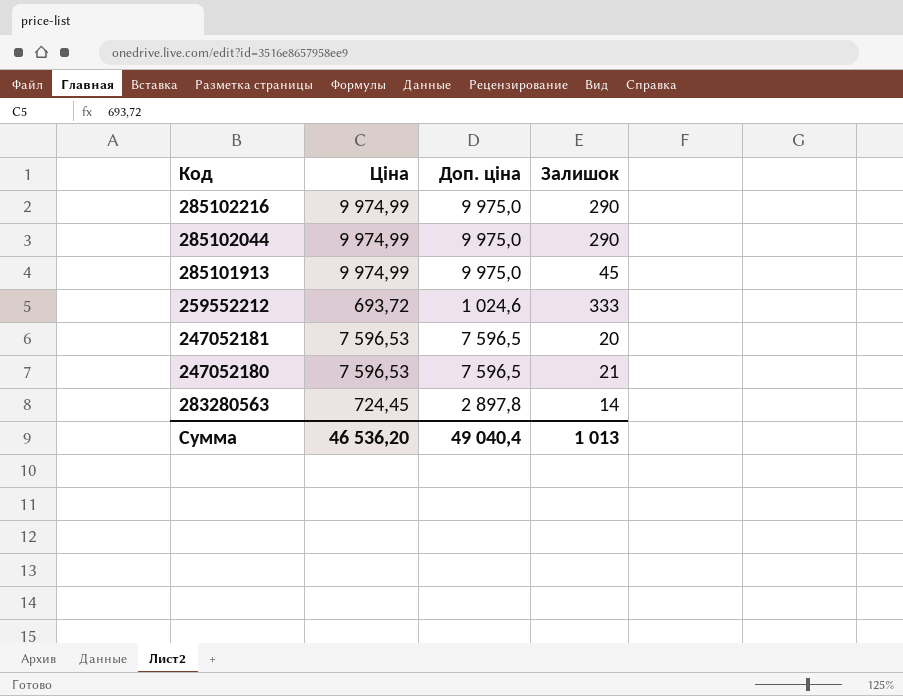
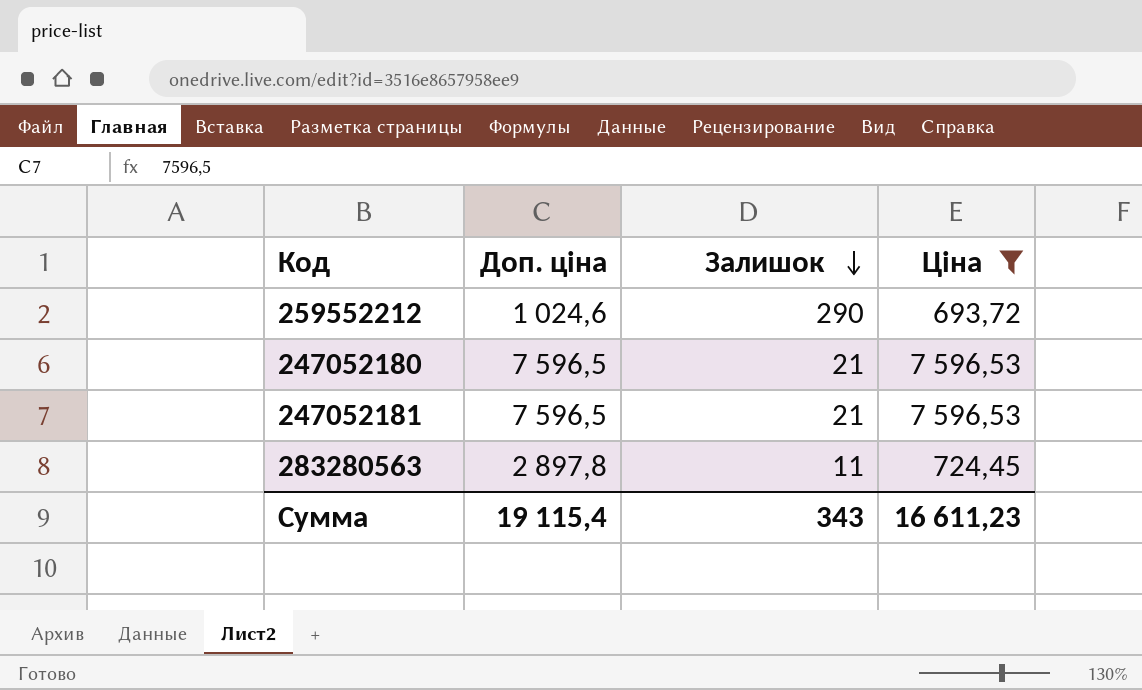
filter: none -> Ціна != 9 974,99
row order: none -> Залишок descending
column Ціна | position: 2 -> 4
259552212 | Залишок: 333 -> 290
247052181 | Залишок: 20 -> 21
283280563 | Залишок: 14 -> 11
Сумма | Доп. ціна: 49 040,4 -> 19 115,4
Сумма | Залишок: 1 013 -> 343
Сумма | Ціна: 46 536,20 -> 16 611,23

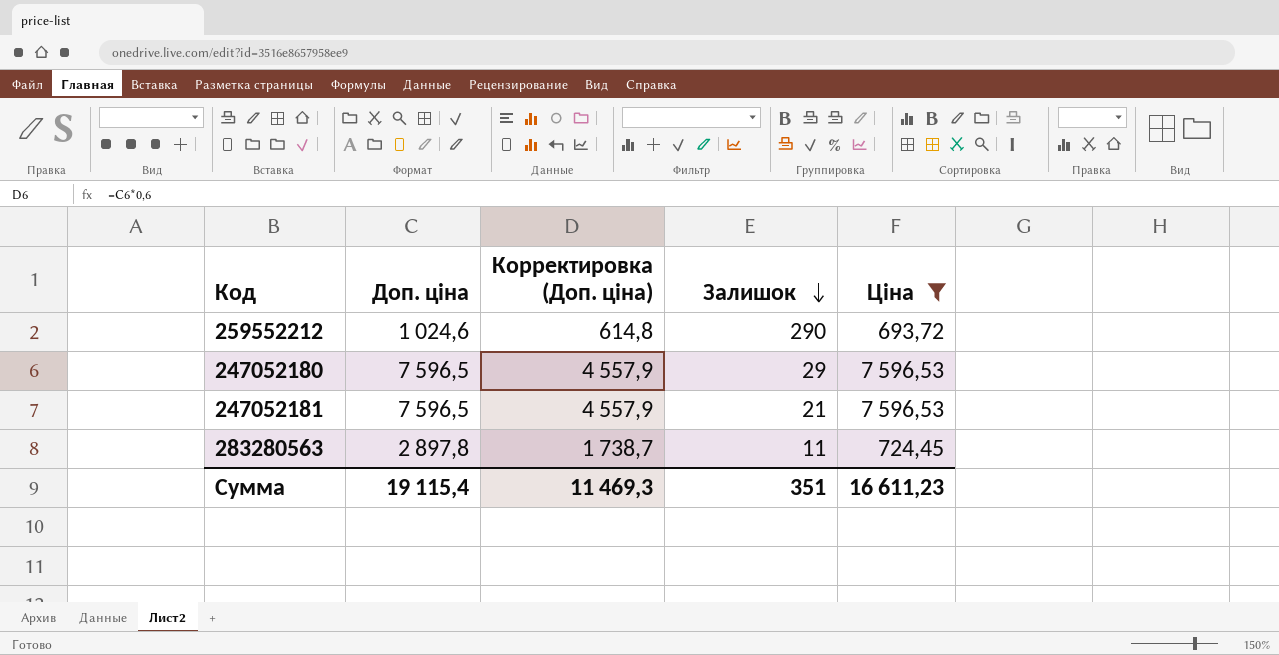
column Корректировка (Доп. ціна) | formula: none -> [Доп. ціна] * 0,6
247052180 | Залишок: 21 -> 29
Сумма | Залишок: 343 -> 351

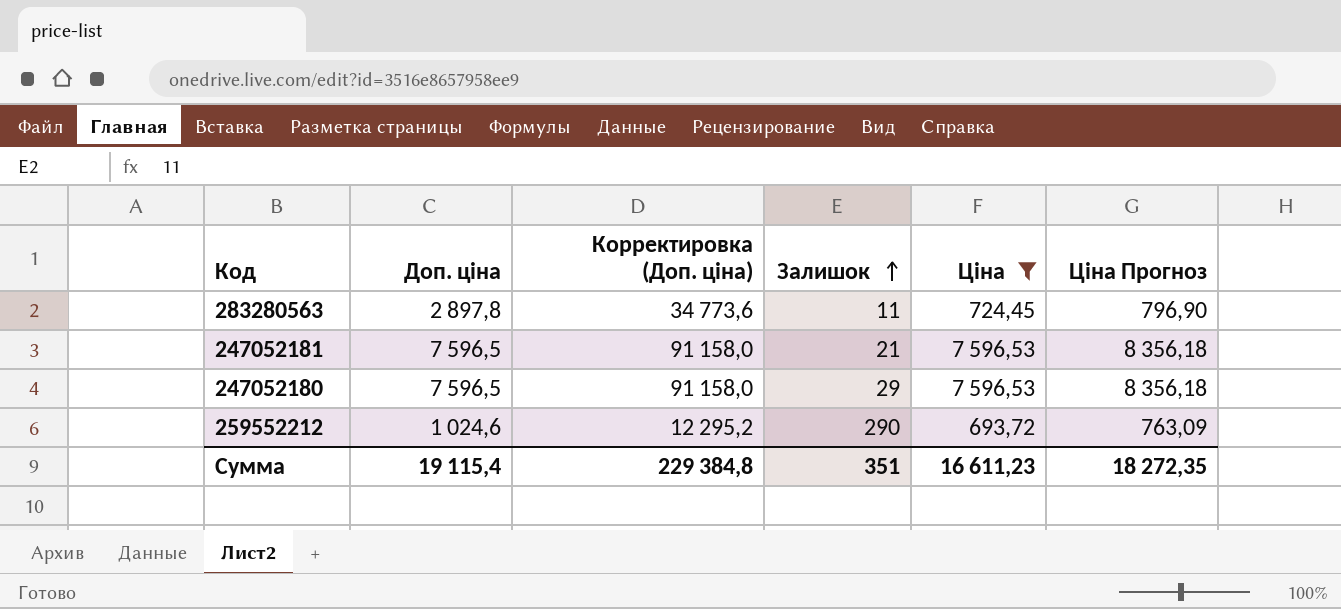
row order: Залишок descending -> Залишок ascending
column Корректировка (Доп. ціна) | formula: [Доп. ціна] * 0,6 -> [Доп. ціна] * 12
column Ціна Прогноз | formula: none -> [Ціна] * 1,1
Сумма | Корректировка (Доп. ціна): 11 469,3 -> 229 384,8

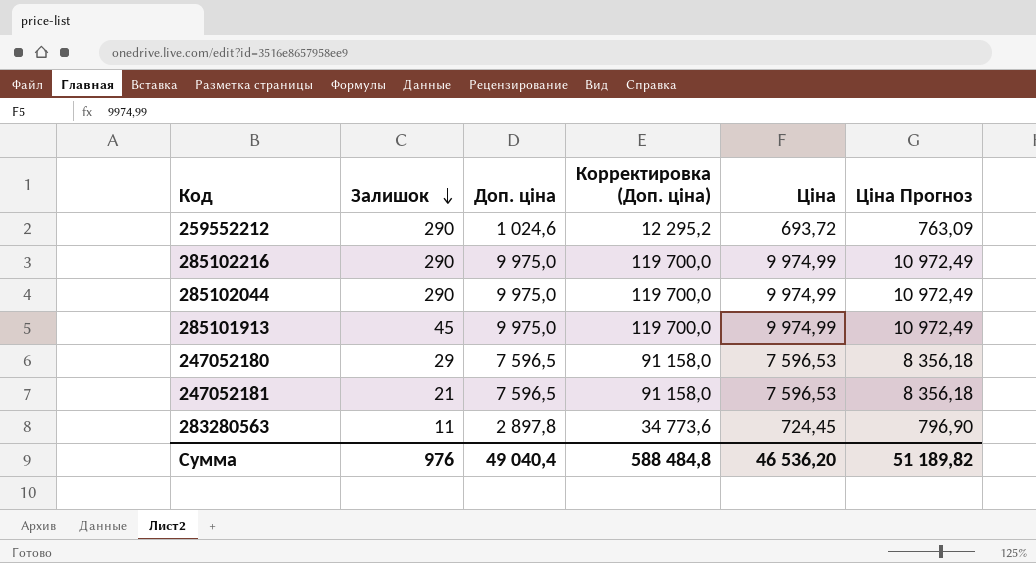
filter: Ціна != 9 974,99 -> none
row order: Залишок ascending -> Залишок descending
column Залишок | position: 4 -> 2
Сумма | Залишок: 351 -> 976
Сумма | Доп. ціна: 19 115,4 -> 49 040,4
Сумма | Корректировка (Доп. ціна): 229 384,8 -> 588 484,8
Сумма | Ціна: 16 611,23 -> 46 536,20
Сумма | Ціна Прогноз: 18 272,35 -> 51 189,82

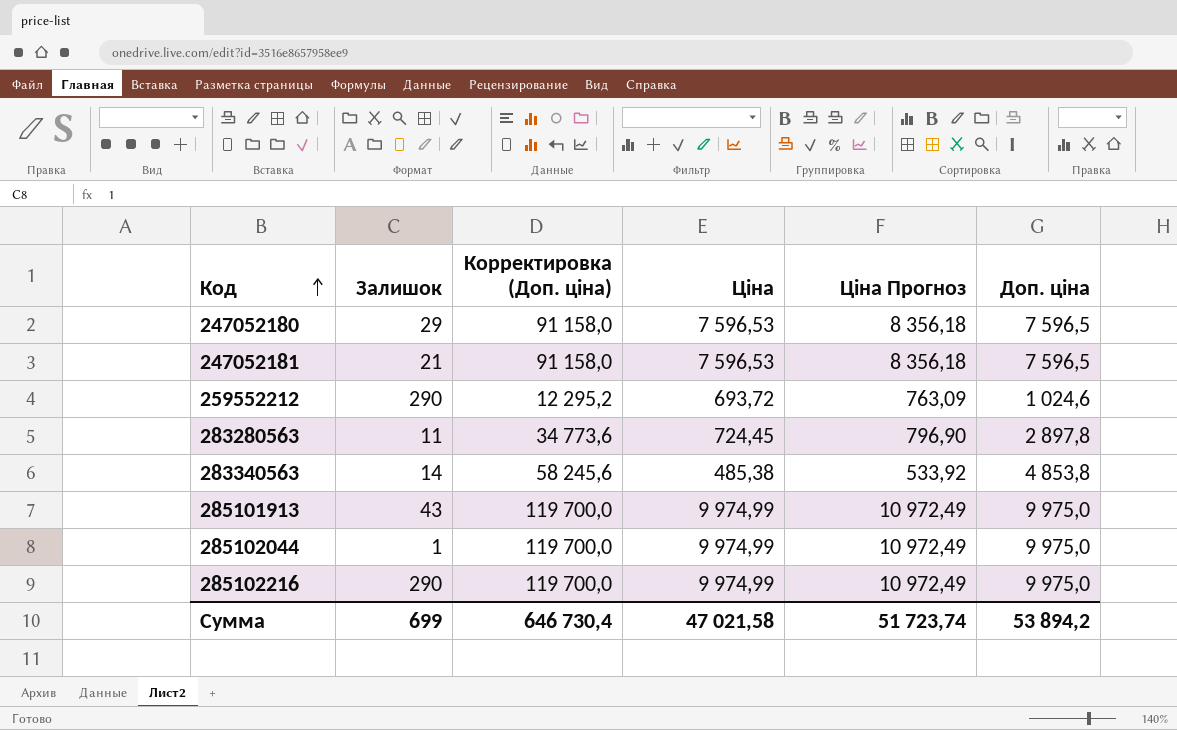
row order: Залишок descending -> Код ascending
column Доп. ціна | position: 3 -> 6
row 283340563: none -> 14 | 58 245,6 | 485,38 | 533,92 | 4 853,8
285101913 | Залишок: 45 -> 43
285102044 | Залишок: 290 -> 1
Сумма | Залишок: 976 -> 699
Сумма | Корректировка (Доп. ціна): 588 484,8 -> 646 730,4
Сумма | Ціна: 46 536,20 -> 47 021,58
Сумма | Ціна Прогноз: 51 189,82 -> 51 723,74
Сумма | Доп. ціна: 49 040,4 -> 53 894,2

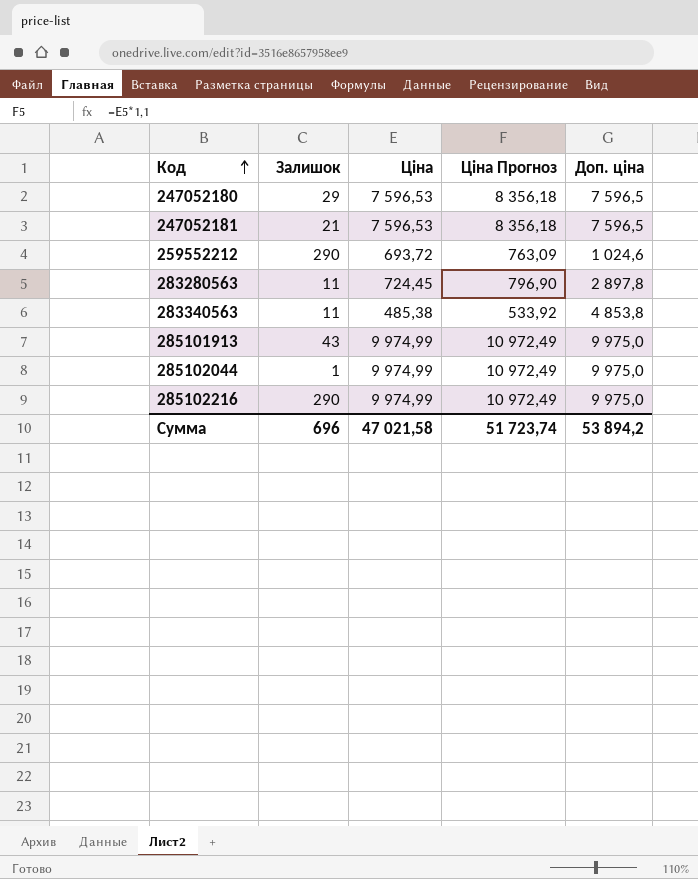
column Корректировка (Доп. ціна) | formula: [Доп. ціна] * 12 -> none
283340563 | Залишок: 14 -> 11
Сумма | Залишок: 699 -> 696

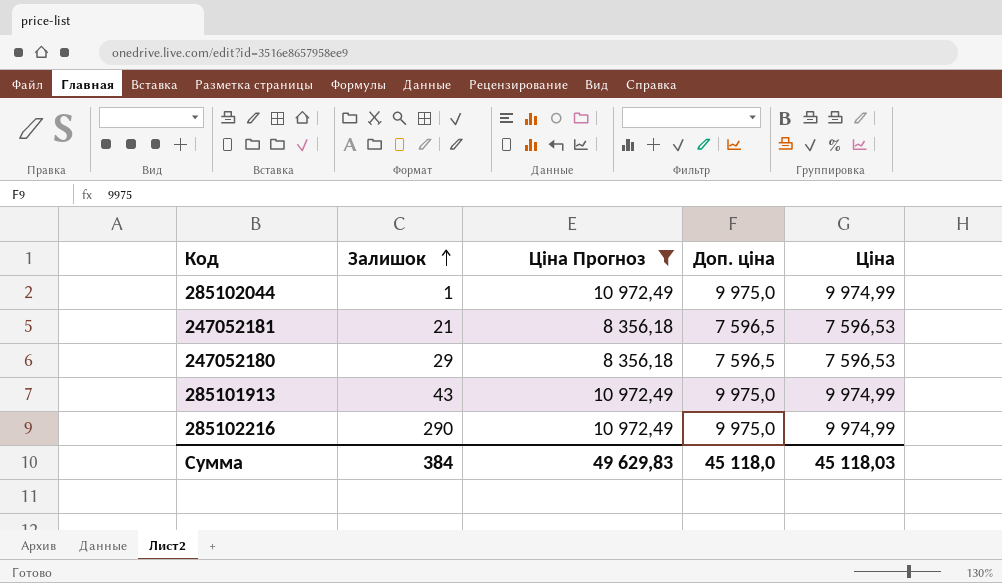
filter: none -> Ціна Прогноз >= 8 356,18
row order: Код ascending -> Залишок ascending
column Ціна | position: 3 -> 5
Сумма | Залишок: 696 -> 384
Сумма | Ціна Прогноз: 51 723,74 -> 49 629,83
Сумма | Доп. ціна: 53 894,2 -> 45 118,0
Сумма | Ціна: 47 021,58 -> 45 118,03

